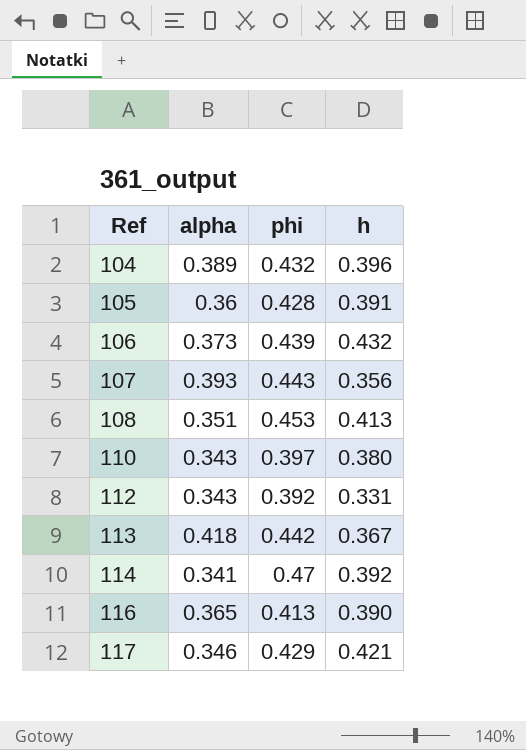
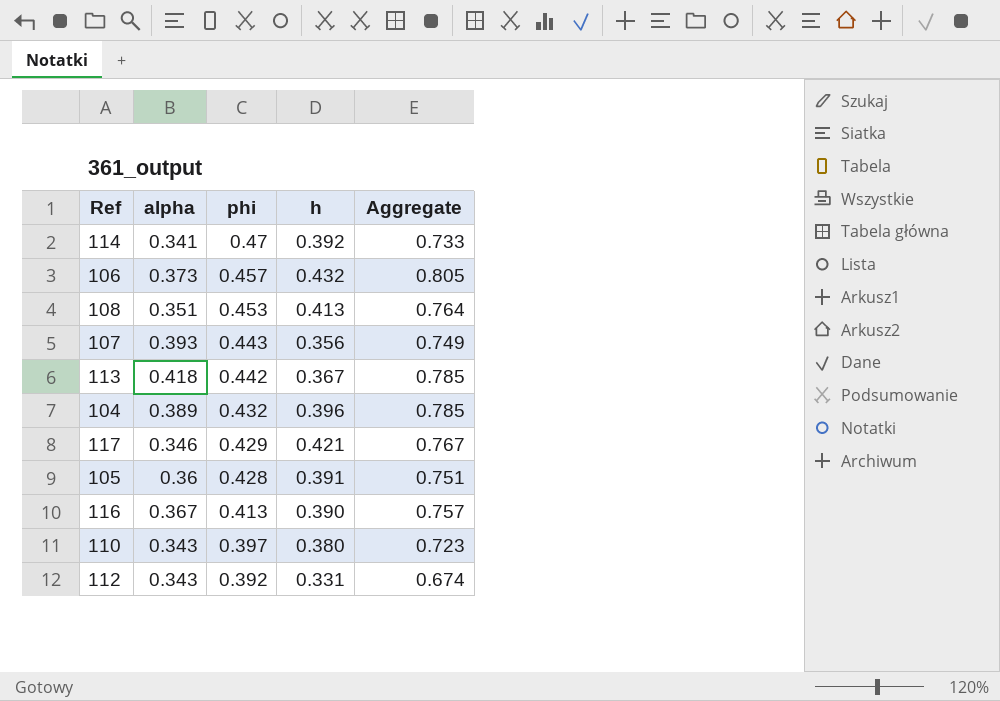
row order: Ref ascending -> phi descending
column Aggregate | formula: none -> [alpha] + [h]
106 | phi: 0.439 -> 0.457
116 | alpha: 0.365 -> 0.367

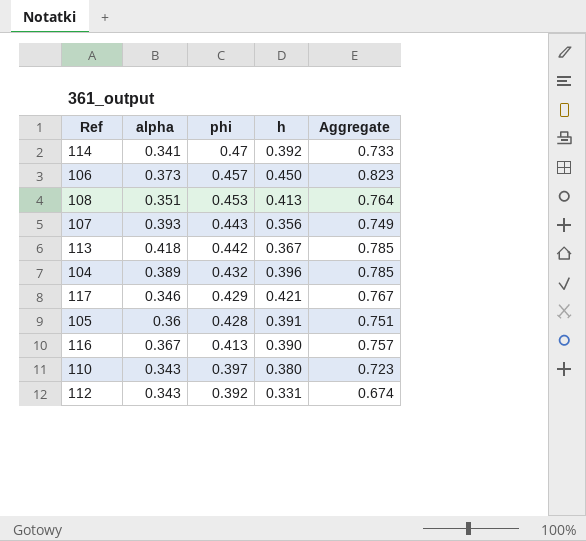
106 | h: 0.432 -> 0.450
106 | Aggregate: 0.805 -> 0.823

